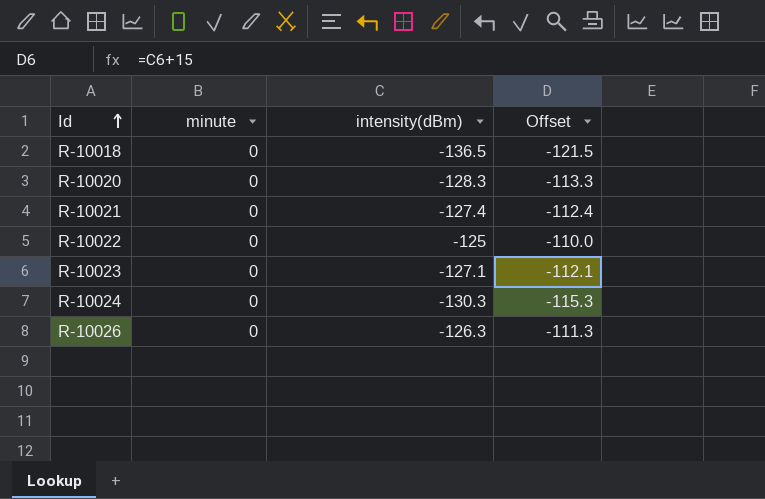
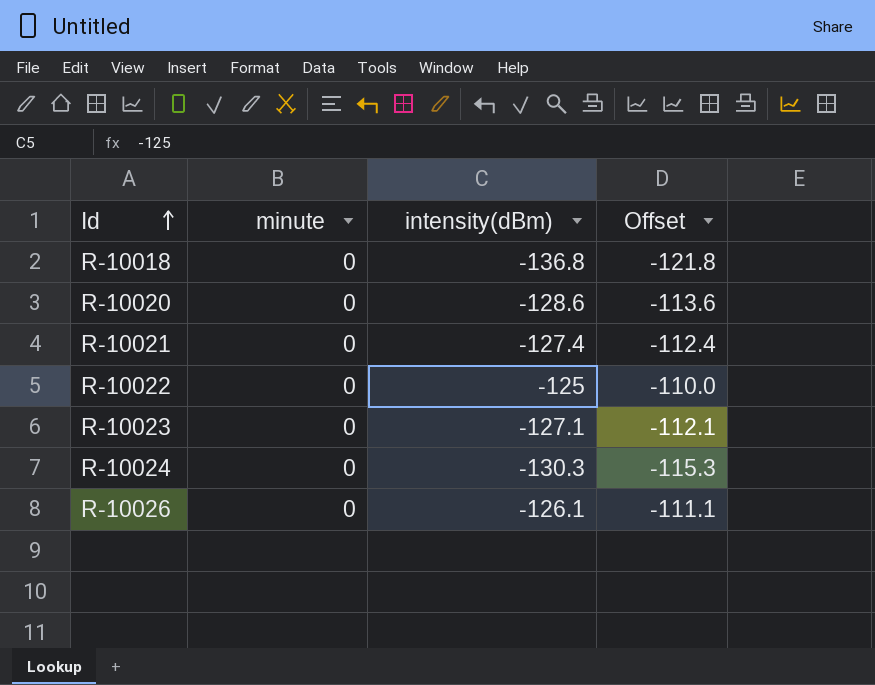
R-10018 | intensity(dBm): -136.5 -> -136.8
R-10018 | Offset: -121.5 -> -121.8
R-10020 | intensity(dBm): -128.3 -> -128.6
R-10020 | Offset: -113.3 -> -113.6
R-10026 | intensity(dBm): -126.3 -> -126.1
R-10026 | Offset: -111.3 -> -111.1

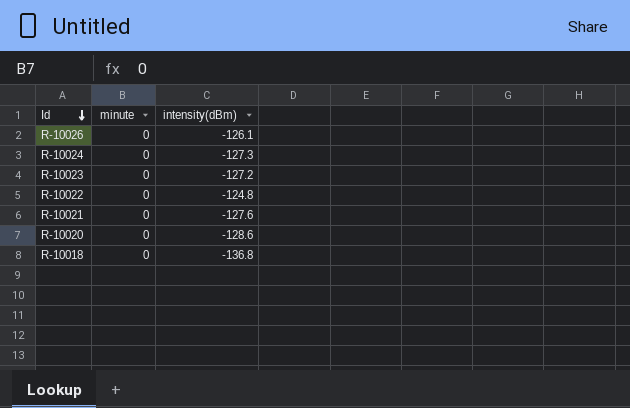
row order: Id ascending -> Id descending
column Offset | formula: [intensity(dBm)] + 15 -> none
R-10024 | intensity(dBm): -130.3 -> -127.3
R-10023 | intensity(dBm): -127.1 -> -127.2
R-10022 | intensity(dBm): -125 -> -124.8
R-10021 | intensity(dBm): -127.4 -> -127.6

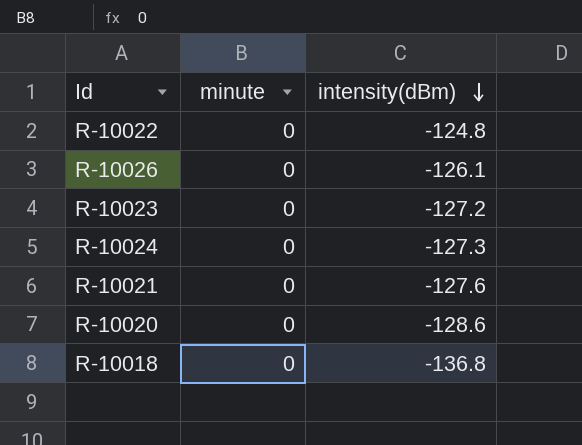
row order: Id descending -> intensity(dBm) descending

